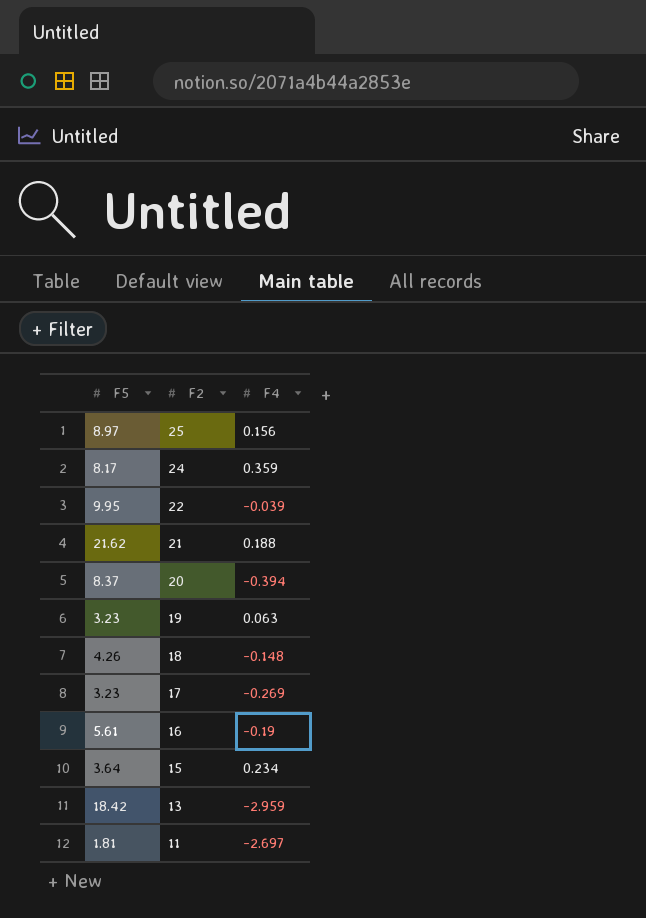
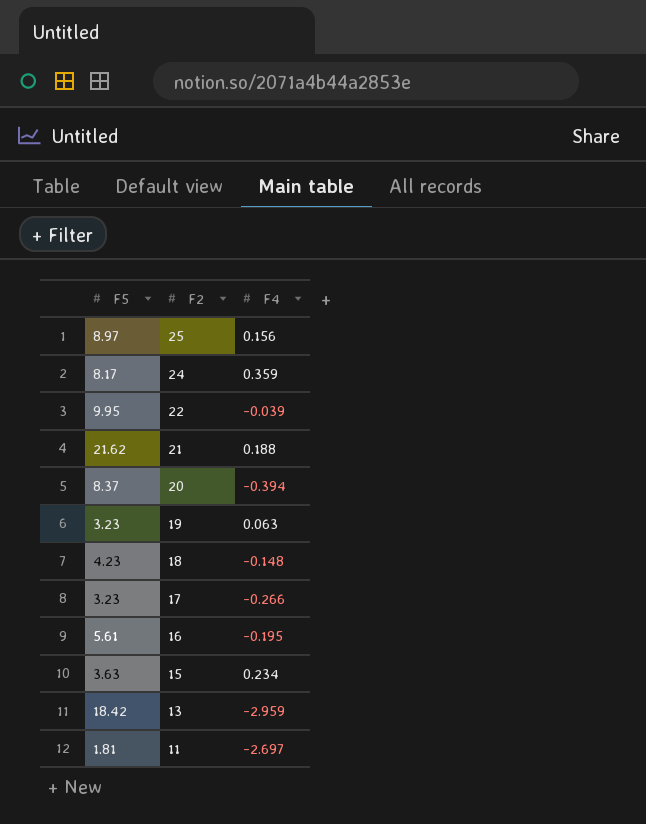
18 | F5: 4.26 -> 4.23
17 | F4: -0.269 -> -0.266
16 | F4: -0.19 -> -0.195
15 | F5: 3.64 -> 3.63

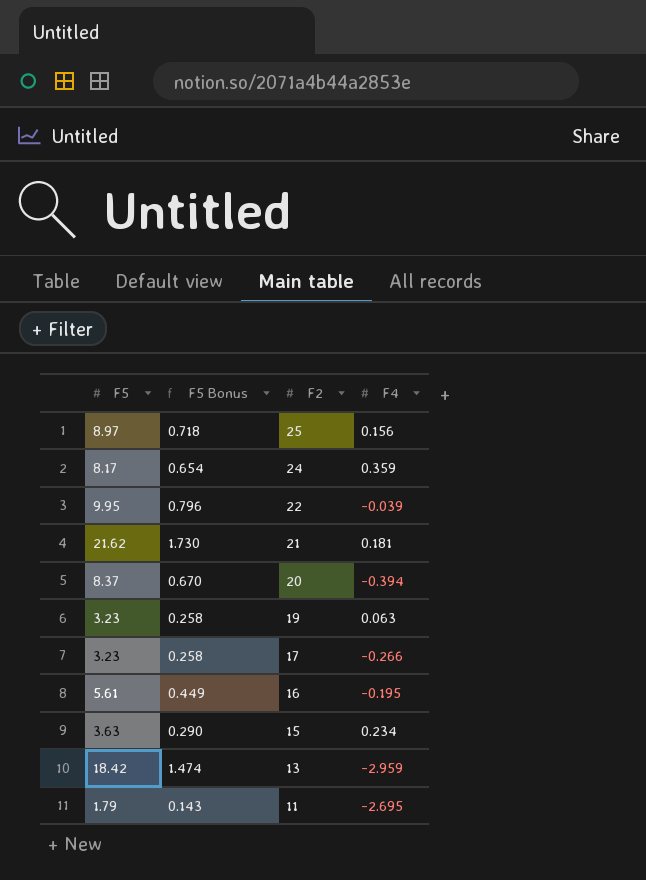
column F5 Bonus | formula: none -> [F5] * 0.08
row 18: 4.23 | -0.148 -> none
21 | F4: 0.188 -> 0.181
11 | F5: 1.81 -> 1.79
11 | F4: -2.697 -> -2.695

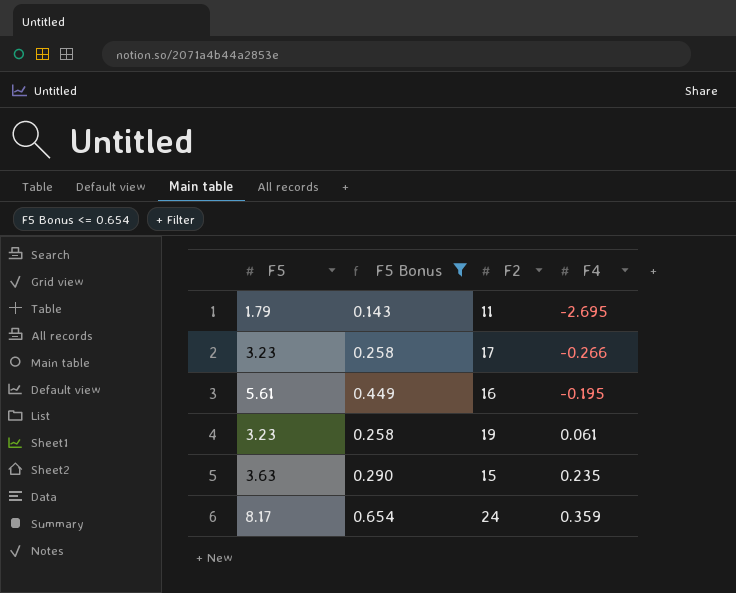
filter: none -> F5 Bonus <= 0.654
row order: F2 descending -> F4 ascending
19 | F4: 0.063 -> 0.061
15 | F4: 0.234 -> 0.235

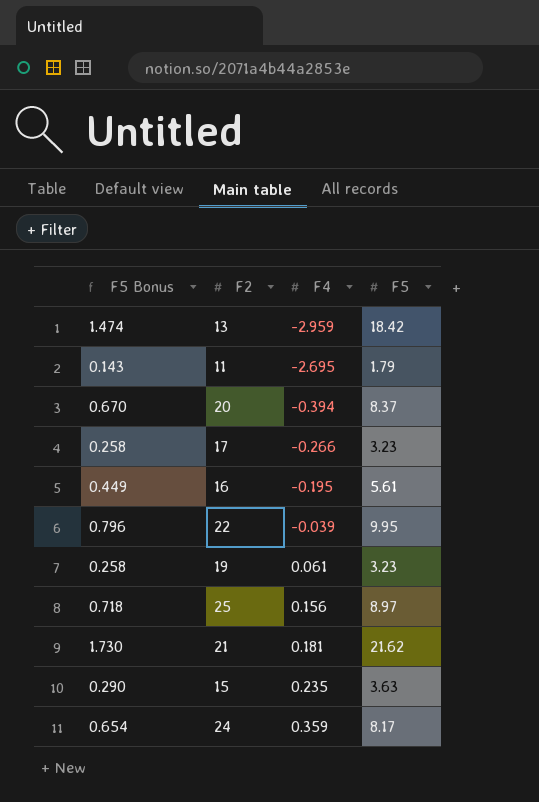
filter: F5 Bonus <= 0.654 -> none
column F5 | position: 1 -> 4

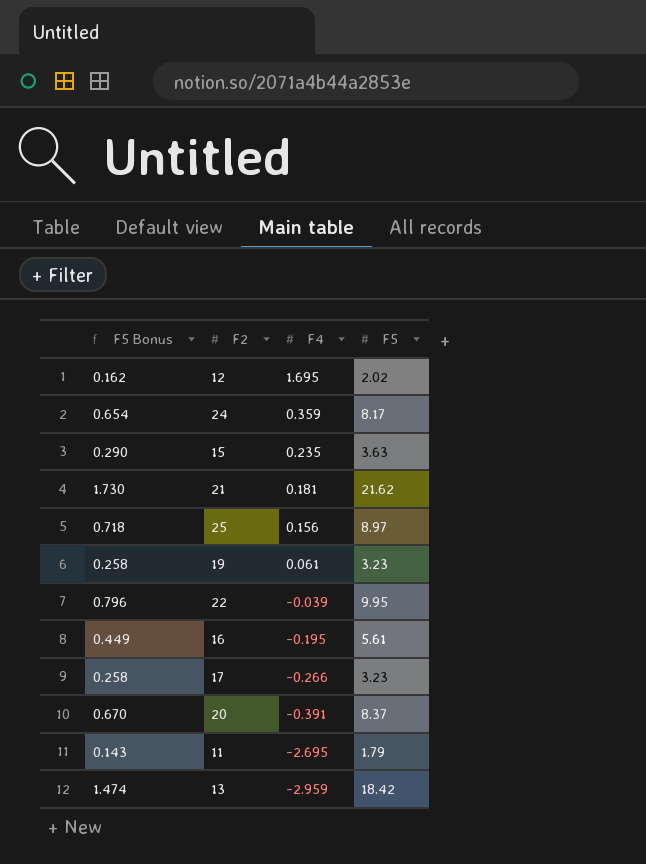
row order: F4 ascending -> F4 descending
row 12: none -> 0.162 | 1.695 | 2.02
20 | F4: -0.394 -> -0.391

